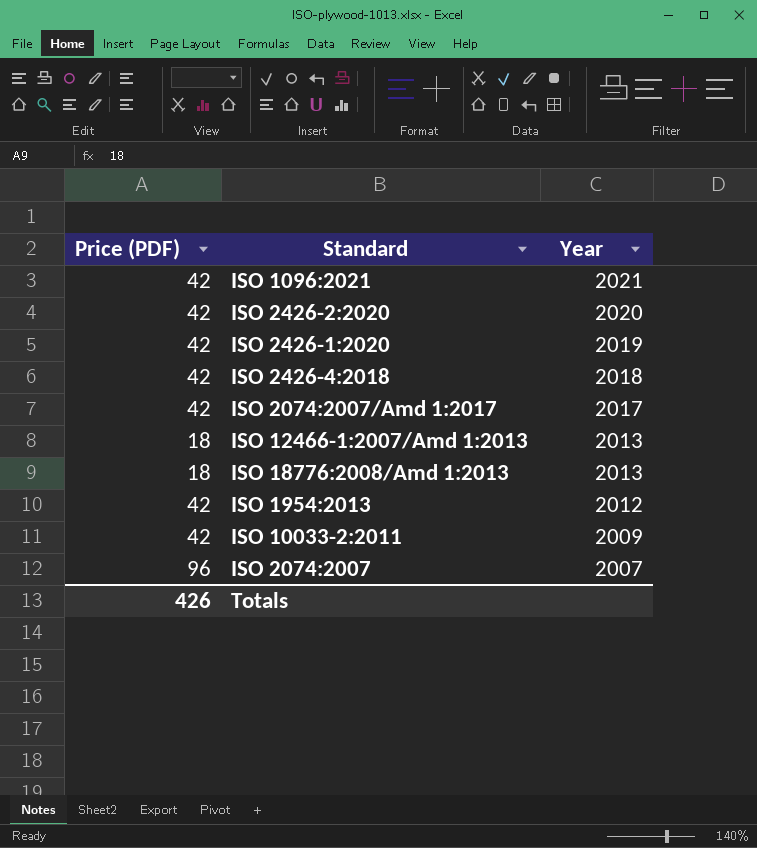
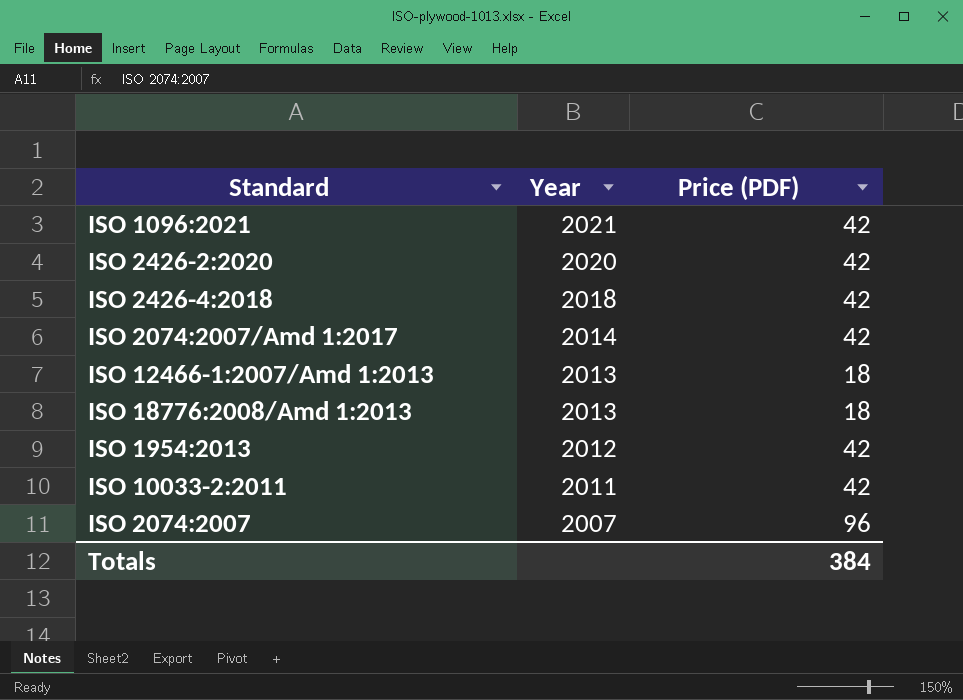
column Price (PDF) | position: 1 -> 3
row ISO 2426-1:2020: 42 | 2019 -> none
ISO 2074:2007/Amd 1:2017 | Year: 2017 -> 2014
ISO 10033-2:2011 | Year: 2009 -> 2011
Totals | Price (PDF): 426 -> 384

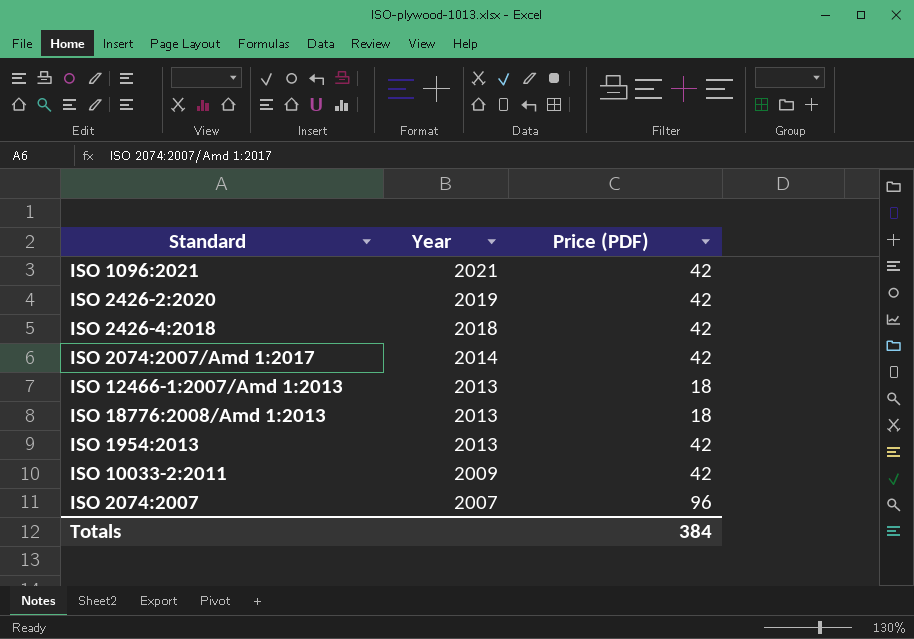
ISO 2426-2:2020 | Year: 2020 -> 2019
ISO 1954:2013 | Year: 2012 -> 2013
ISO 10033-2:2011 | Year: 2011 -> 2009

